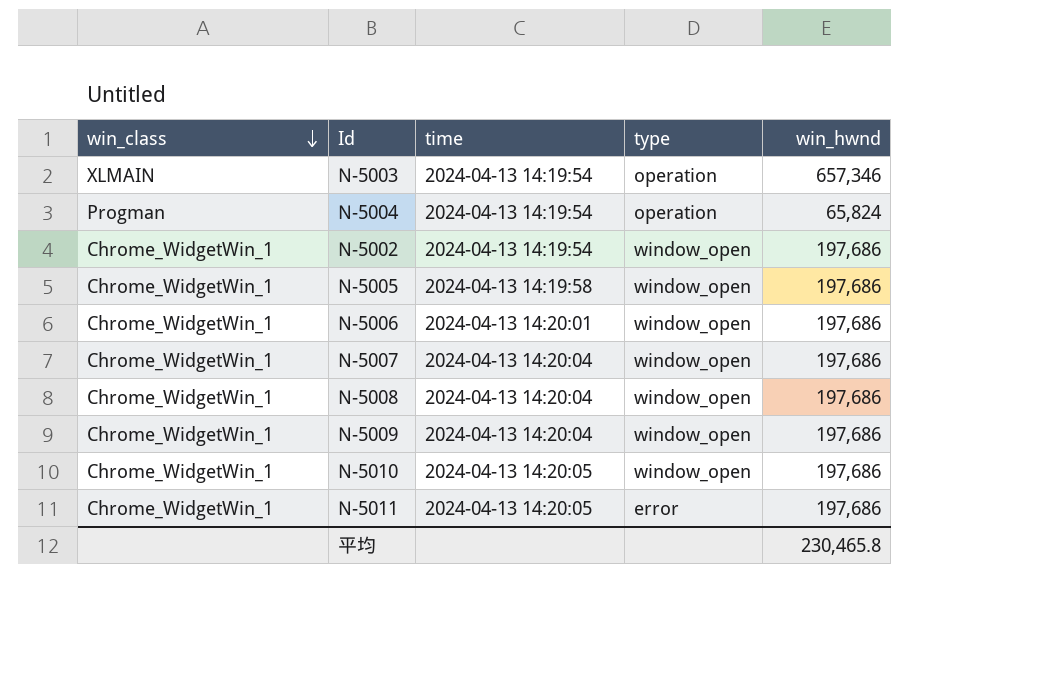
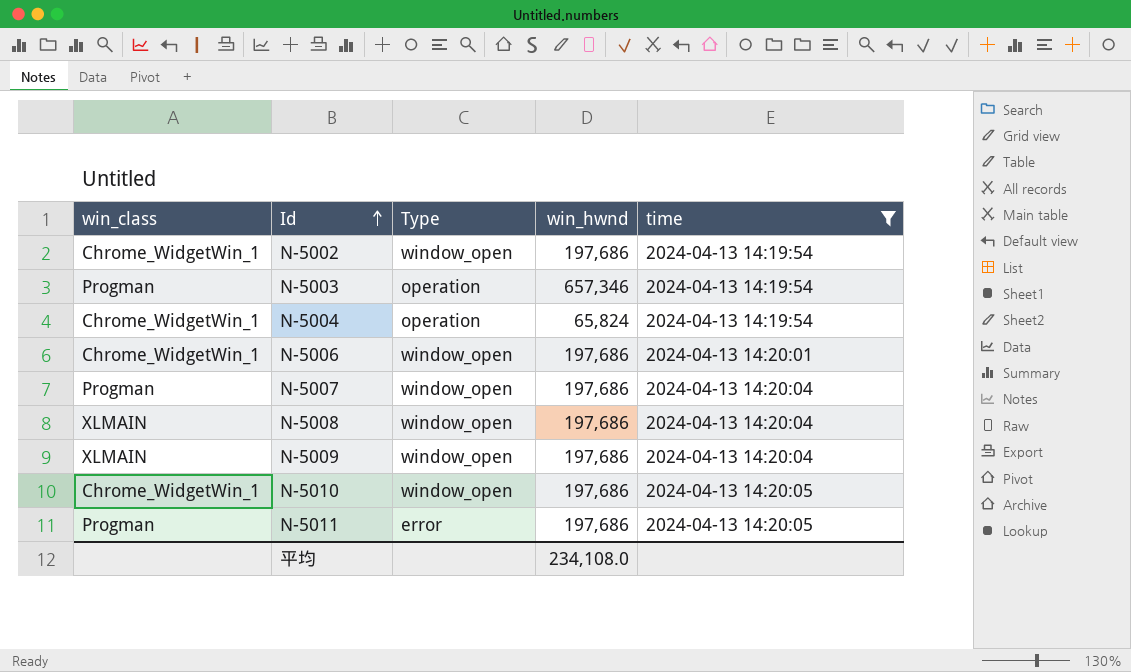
filter: none -> time != 2024-04-13 14:19:58
row order: win_class descending -> Id ascending
column name: type -> Type
column time | position: 3 -> 5
N-5003 | win_class: XLMAIN -> Progman
N-5004 | win_class: Progman -> Chrome_WidgetWin_1
N-5007 | win_class: Chrome_WidgetWin_1 -> Progman
N-5008 | win_class: Chrome_WidgetWin_1 -> XLMAIN
N-5009 | win_class: Chrome_WidgetWin_1 -> XLMAIN
N-5011 | win_class: Chrome_WidgetWin_1 -> Progman
平均 | win_hwnd: 230,465.8 -> 234,108.0

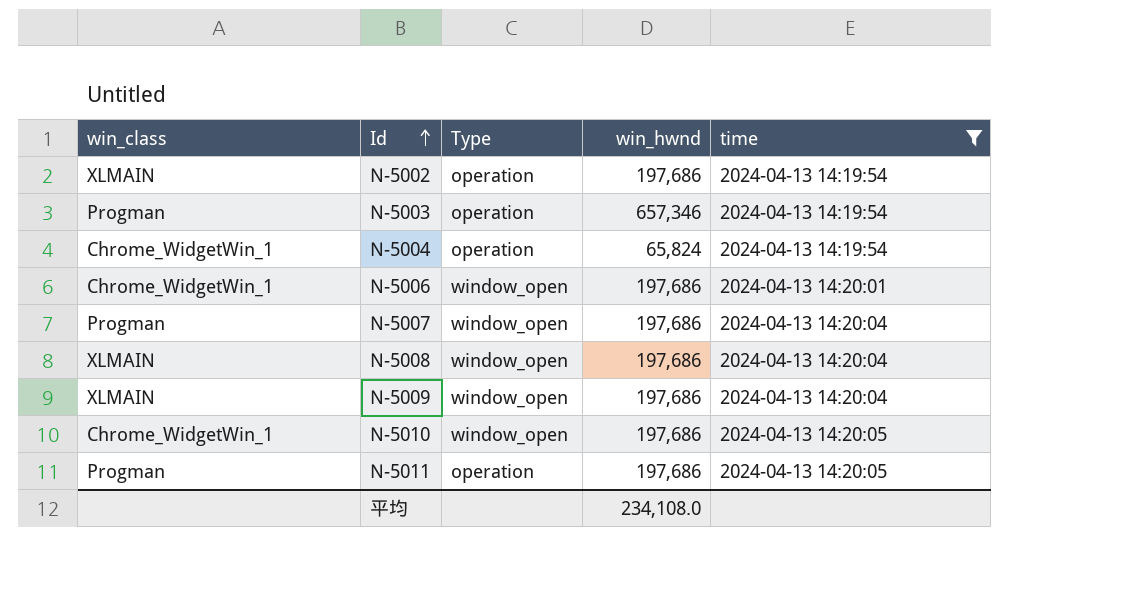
N-5002 | win_class: Chrome_WidgetWin_1 -> XLMAIN
N-5002 | Type: window_open -> operation
N-5011 | Type: error -> operation

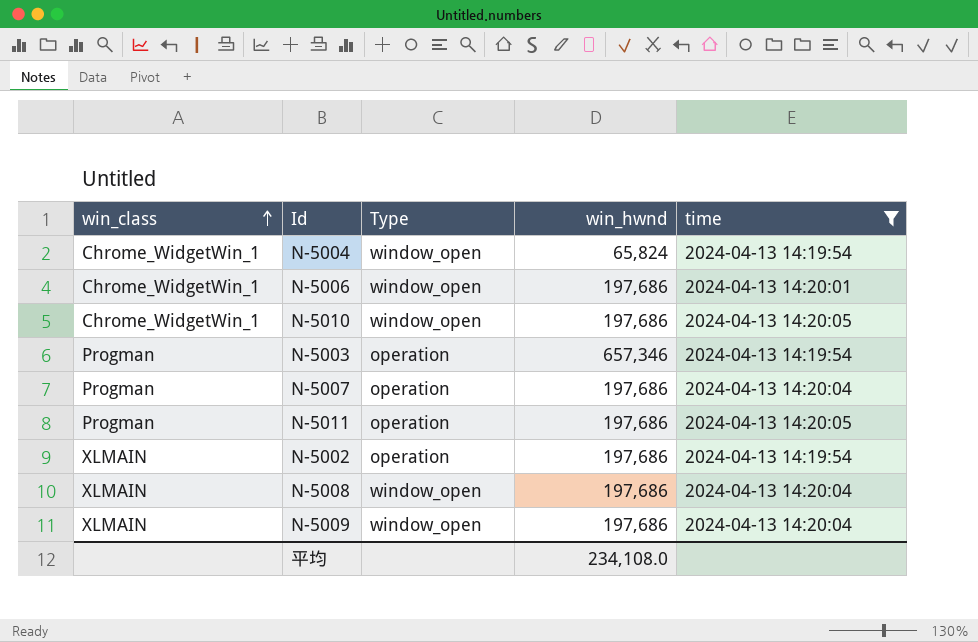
row order: Id ascending -> win_class ascending
N-5004 | Type: operation -> window_open
N-5007 | Type: window_open -> operation

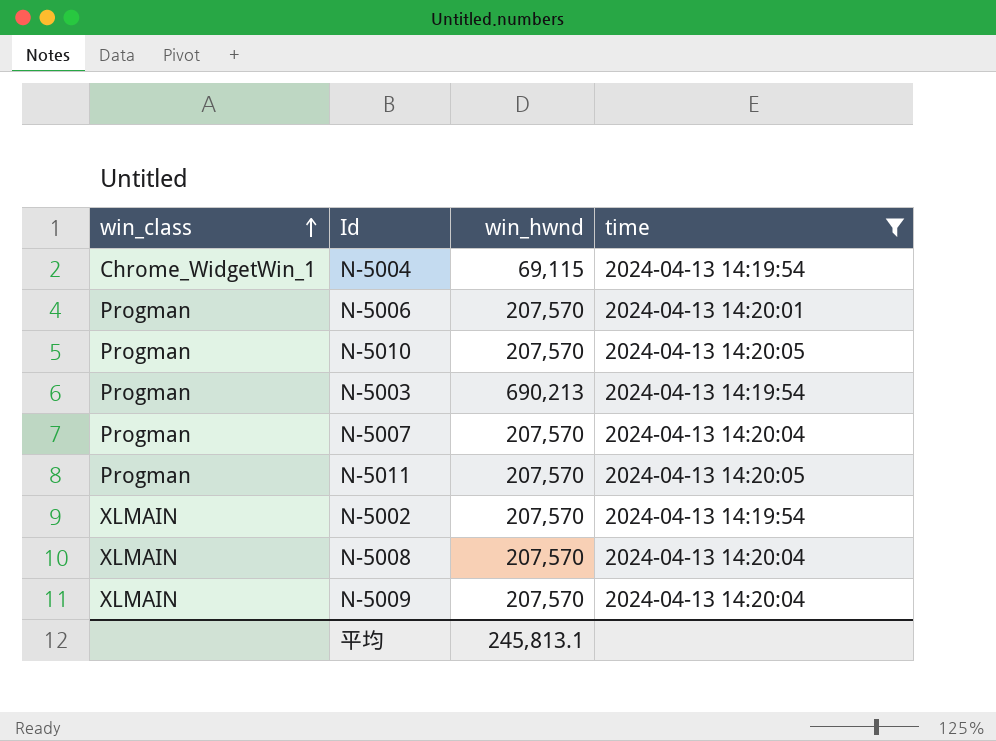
column Type | position: 3 -> none
N-5004 | win_hwnd: 65,824 -> 69,115
N-5006 | win_class: Chrome_WidgetWin_1 -> Progman
N-5006 | win_hwnd: 197,686 -> 207,570
N-5010 | win_class: Chrome_WidgetWin_1 -> Progman
N-5010 | win_hwnd: 197,686 -> 207,570
N-5003 | win_hwnd: 657,346 -> 690,213
N-5007 | win_hwnd: 197,686 -> 207,570
N-5011 | win_hwnd: 197,686 -> 207,570
N-5002 | win_hwnd: 197,686 -> 207,570
N-5008 | win_hwnd: 197,686 -> 207,570
N-5009 | win_hwnd: 197,686 -> 207,570
平均 | win_hwnd: 234,108.0 -> 245,813.1

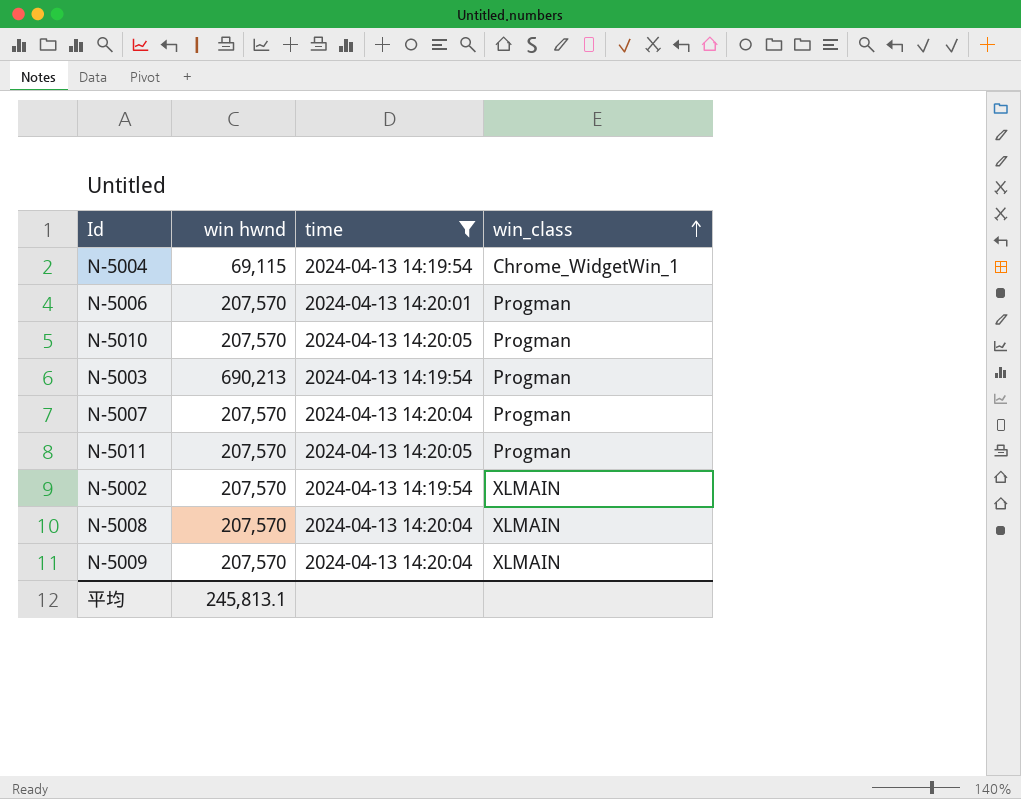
column name: win_hwnd -> win hwnd
column win_class | position: 1 -> 4

